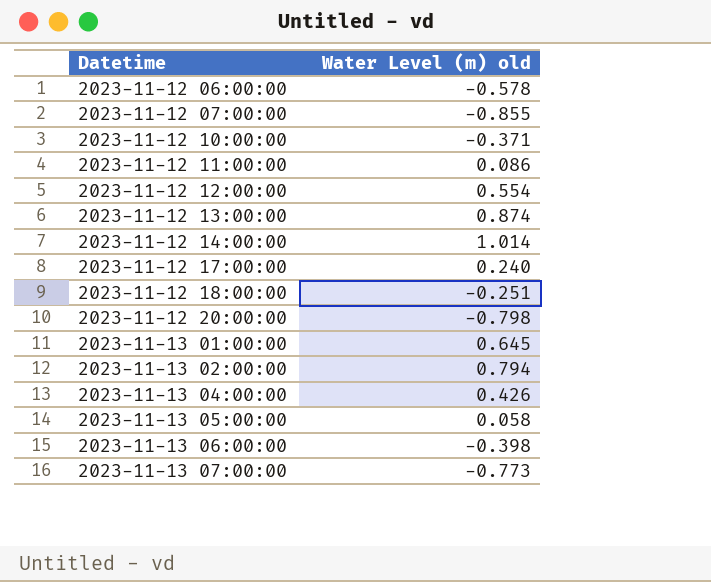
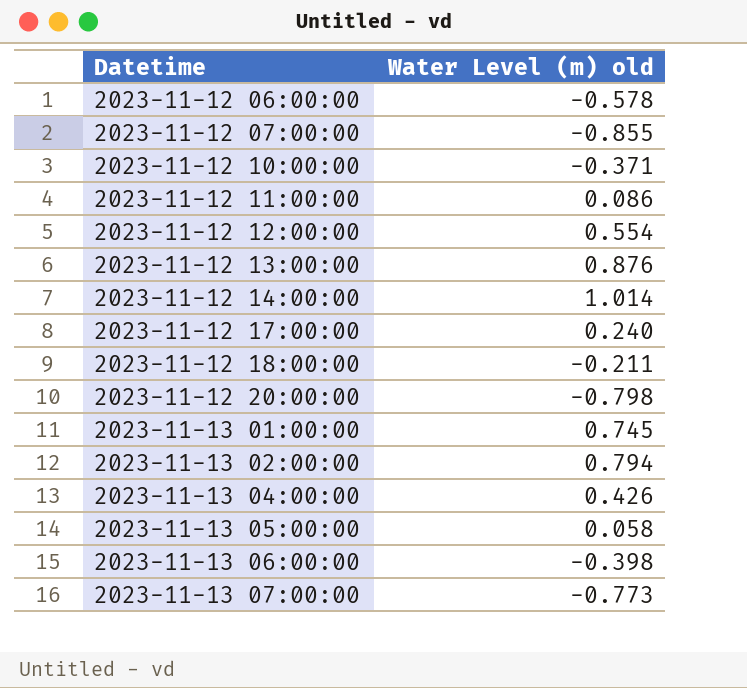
2023-11-12 13:00:00 | Water Level (m) old: 0.874 -> 0.876
2023-11-12 18:00:00 | Water Level (m) old: -0.251 -> -0.211
2023-11-13 01:00:00 | Water Level (m) old: 0.645 -> 0.745

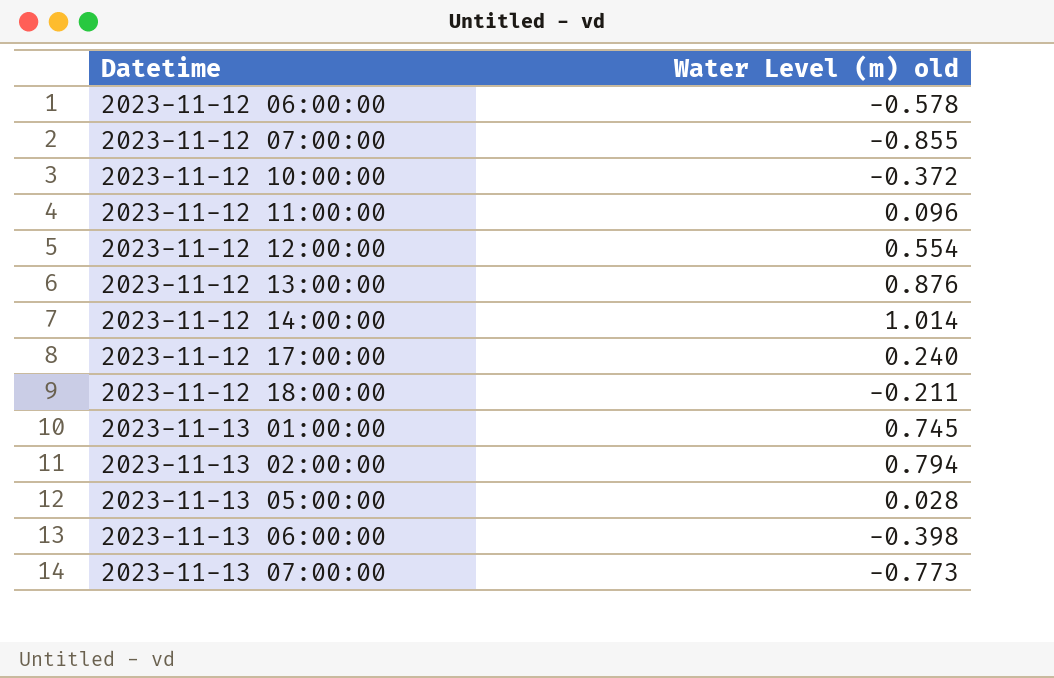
row 2023-11-12 20:00:00: -0.798 -> none
row 2023-11-13 04:00:00: 0.426 -> none
2023-11-12 10:00:00 | Water Level (m) old: -0.371 -> -0.372
2023-11-12 11:00:00 | Water Level (m) old: 0.086 -> 0.096
2023-11-13 05:00:00 | Water Level (m) old: 0.058 -> 0.028

